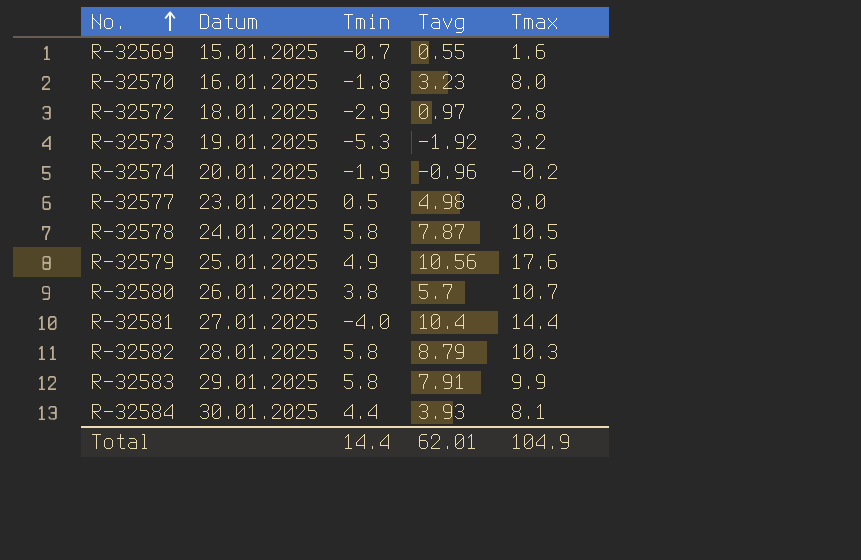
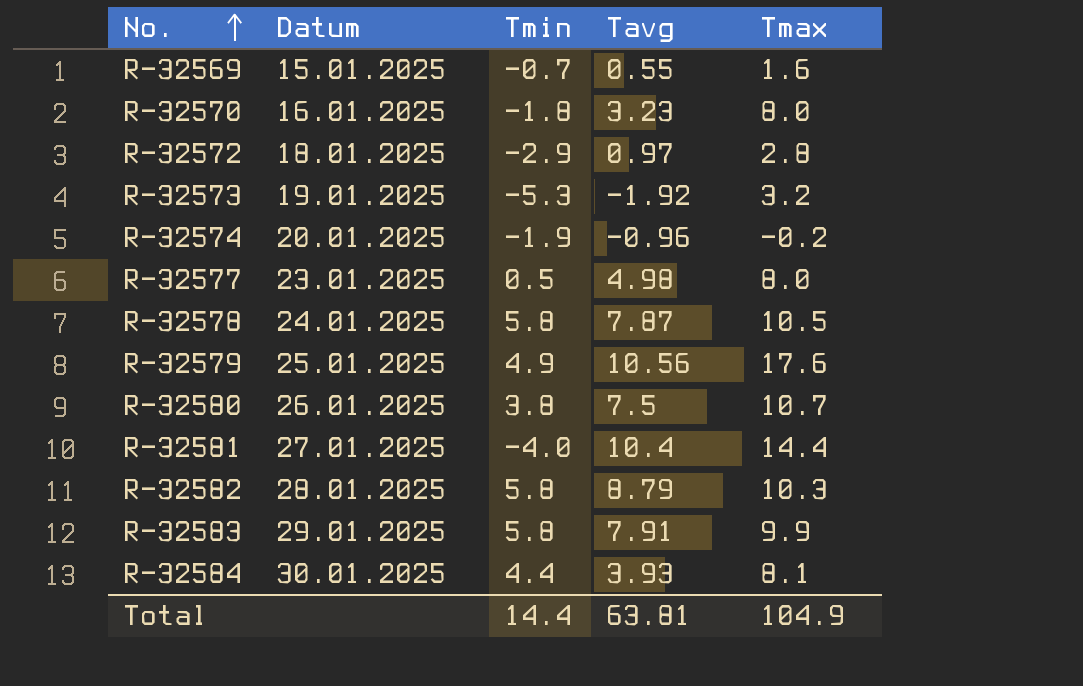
R-32580 | Tavg: 5.7 -> 7.5
Total | Tavg: 62.01 -> 63.81

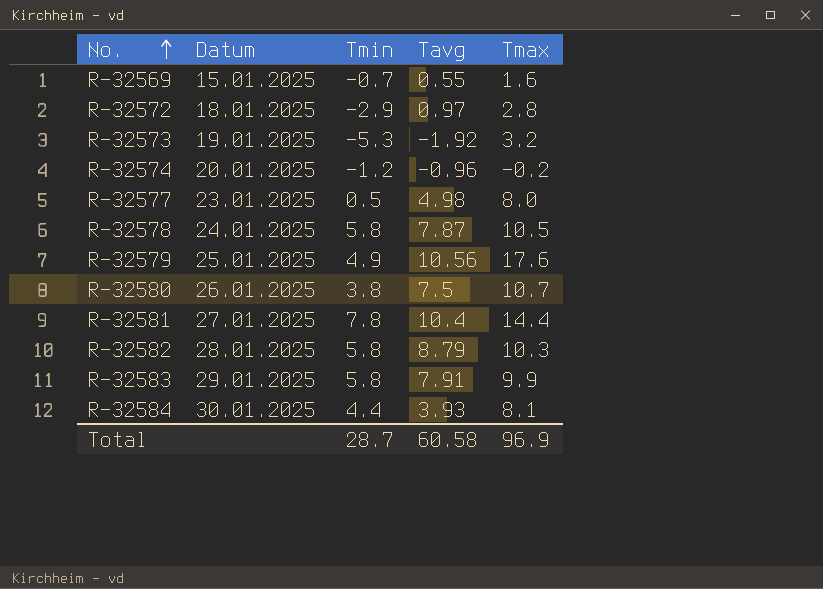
row R-32570: 16.01.2025 | -1.8 | 3.23 | 8.0 -> none
R-32574 | Tmin: -1.9 -> -1.2
R-32581 | Tmin: -4.0 -> 7.8
Total | Tmin: 14.4 -> 28.7
Total | Tavg: 63.81 -> 60.58
Total | Tmax: 104.9 -> 96.9

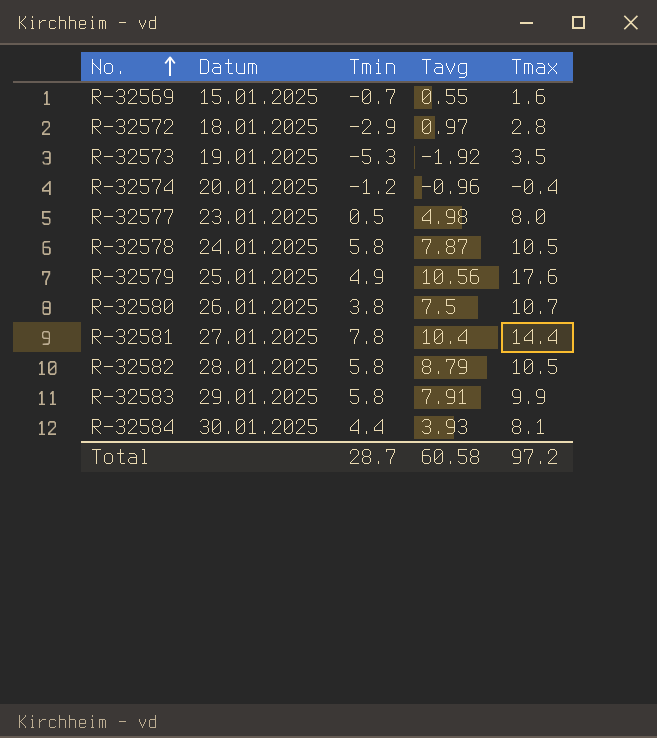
R-32573 | Tmax: 3.2 -> 3.5
R-32574 | Tmax: -0.2 -> -0.4
R-32582 | Tmax: 10.3 -> 10.5
Total | Tmax: 96.9 -> 97.2

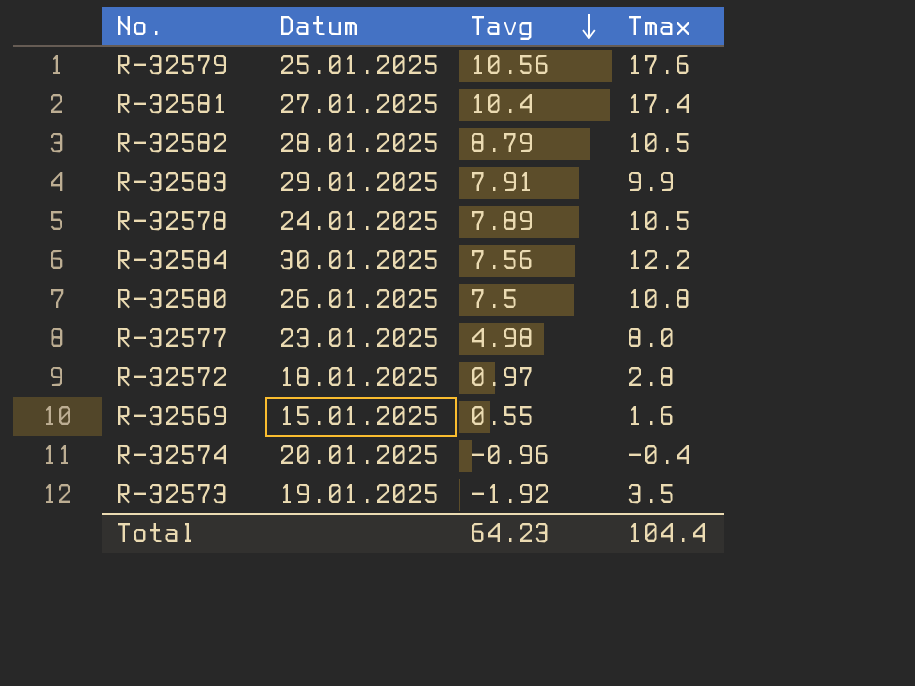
row order: No. ascending -> Tavg descending
column Tmin | position: 3 -> none
R-32581 | Tmax: 14.4 -> 17.4
R-32578 | Tavg: 7.87 -> 7.89
R-32584 | Tavg: 3.93 -> 7.56
R-32584 | Tmax: 8.1 -> 12.2
R-32580 | Tmax: 10.7 -> 10.8
Total | Tavg: 60.58 -> 64.23
Total | Tmax: 97.2 -> 104.4

